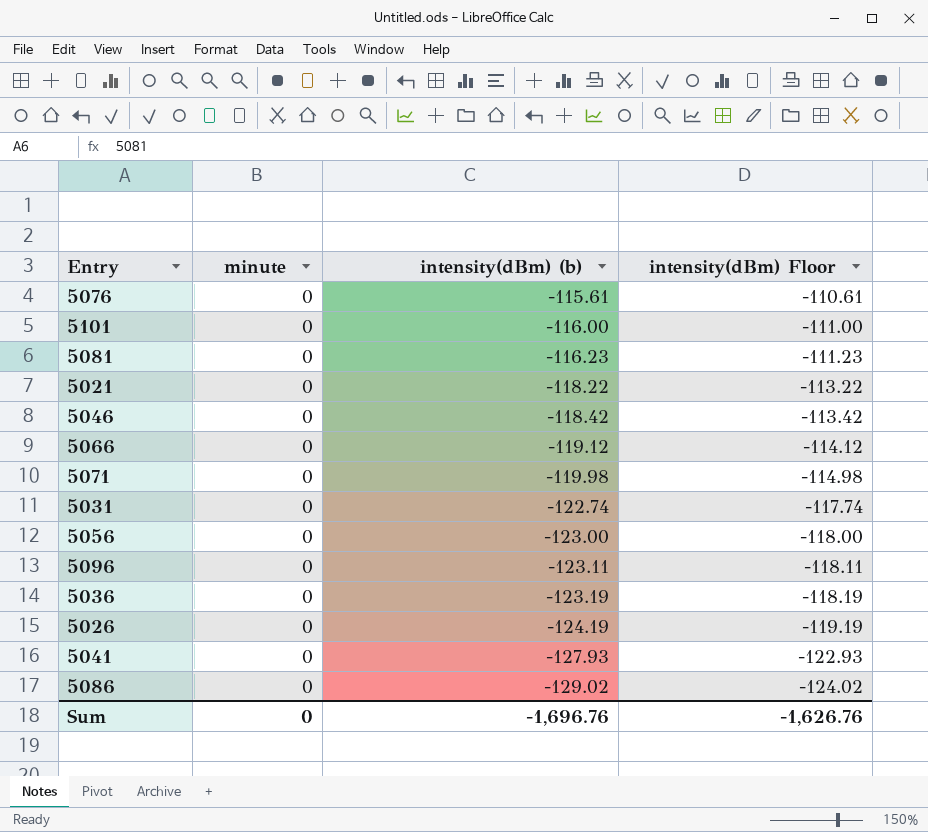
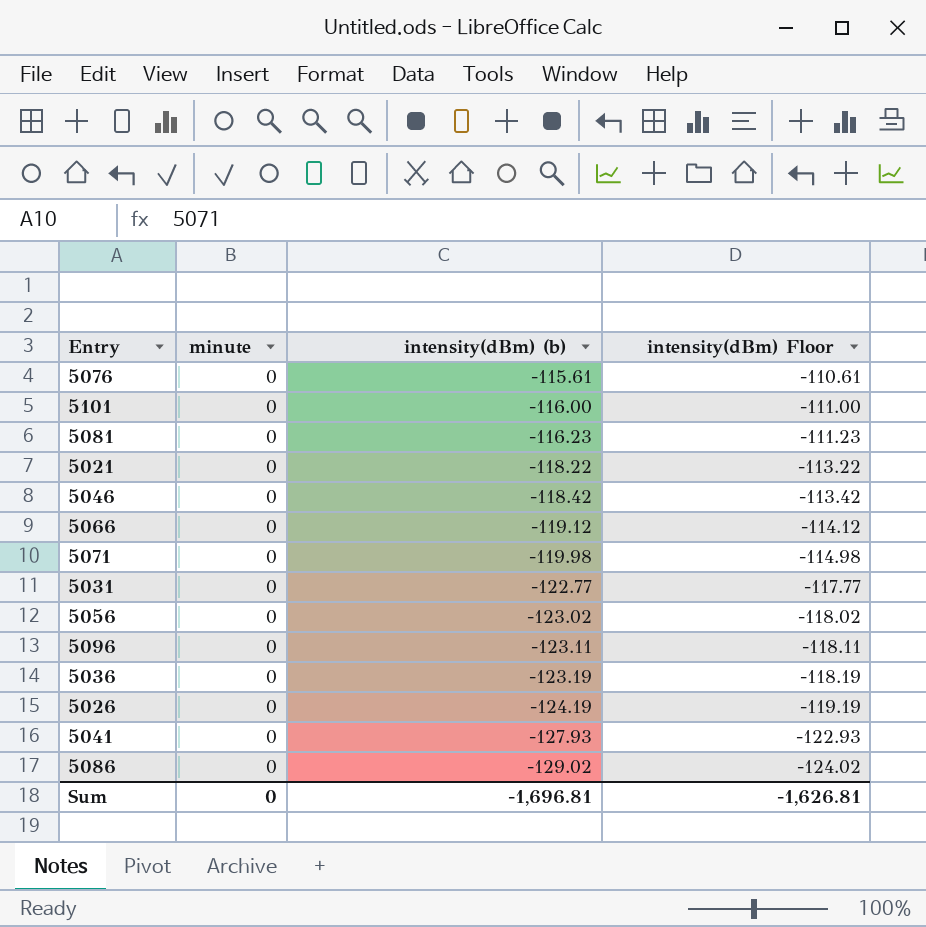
5031 | intensity(dBm) (b): -122.74 -> -122.77
5031 | intensity(dBm) Floor: -117.74 -> -117.77
5056 | intensity(dBm) (b): -123.00 -> -123.02
5056 | intensity(dBm) Floor: -118.00 -> -118.02
Sum | intensity(dBm) (b): -1,696.76 -> -1,696.81
Sum | intensity(dBm) Floor: -1,626.76 -> -1,626.81

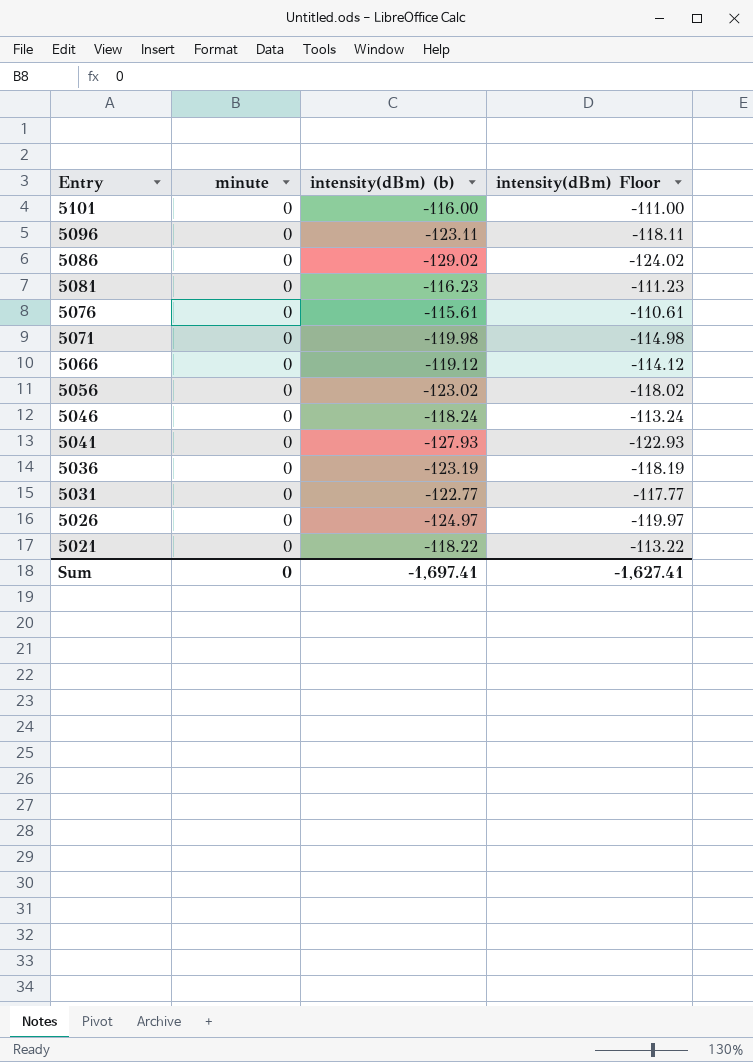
row order: intensity(dBm) (b) descending -> Entry descending
5046 | intensity(dBm) (b): -118.42 -> -118.24
5046 | intensity(dBm) Floor: -113.42 -> -113.24
5026 | intensity(dBm) (b): -124.19 -> -124.97
5026 | intensity(dBm) Floor: -119.19 -> -119.97
Sum | intensity(dBm) (b): -1,696.81 -> -1,697.41
Sum | intensity(dBm) Floor: -1,626.81 -> -1,627.41

